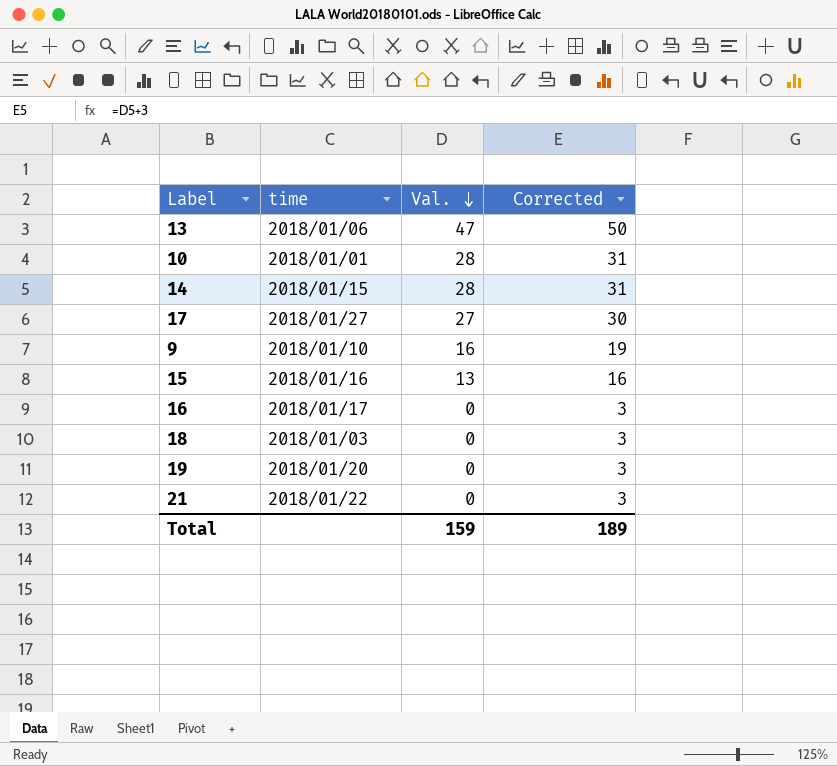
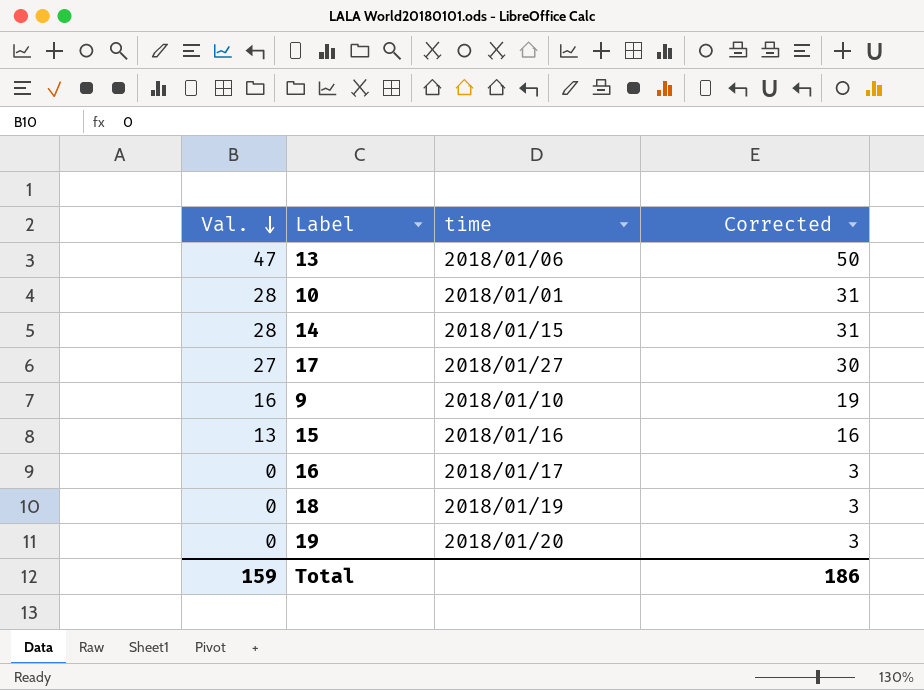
column Val. | position: 3 -> 1
row 21: 2018/01/22 | 0 | 3 -> none
18 | time: 2018/01/03 -> 2018/01/19
Total | Corrected: 189 -> 186

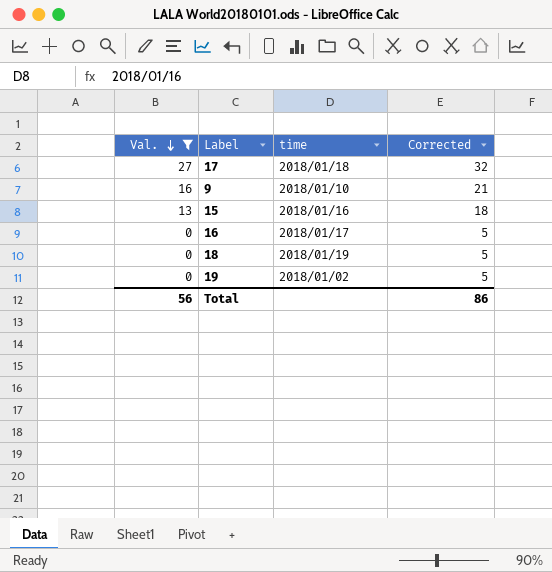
filter: none -> Val. <= 27
column Corrected | formula: [Val.] + 3 -> [Val.] + 5
17 | time: 2018/01/27 -> 2018/01/18
19 | time: 2018/01/20 -> 2018/01/02
Total | Val.: 159 -> 56
Total | Corrected: 186 -> 86

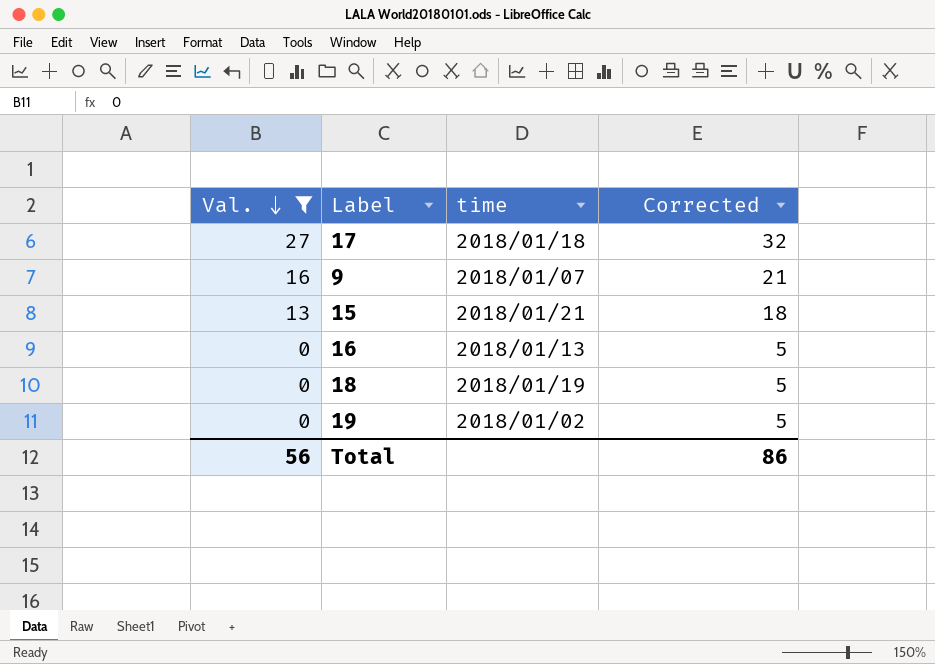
9 | time: 2018/01/10 -> 2018/01/07
15 | time: 2018/01/16 -> 2018/01/21
16 | time: 2018/01/17 -> 2018/01/13

